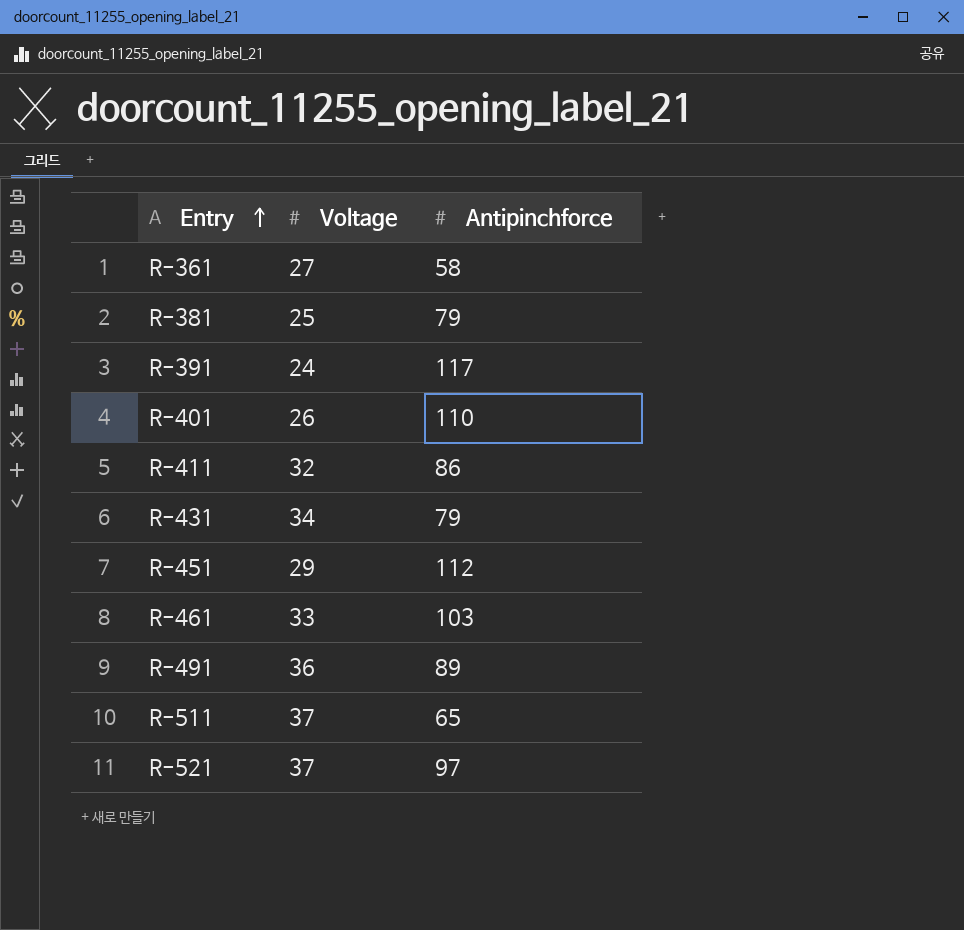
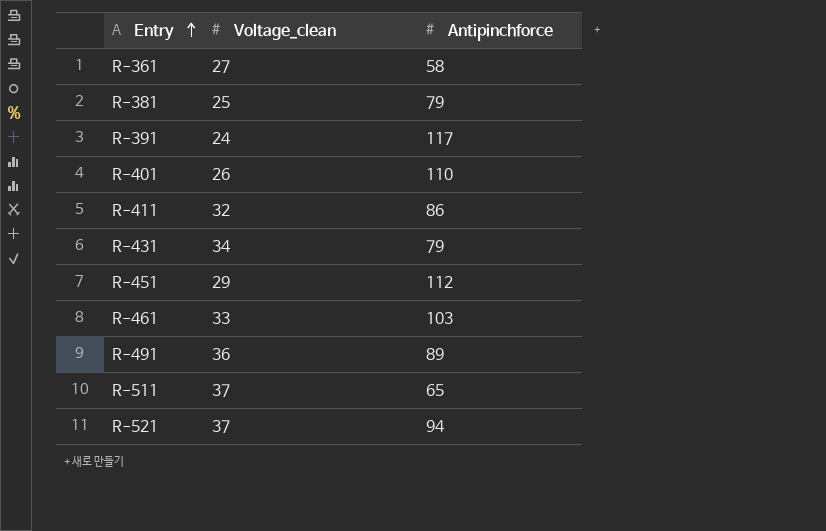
column name: Voltage -> Voltage_clean
R-521 | Antipinchforce: 97 -> 94

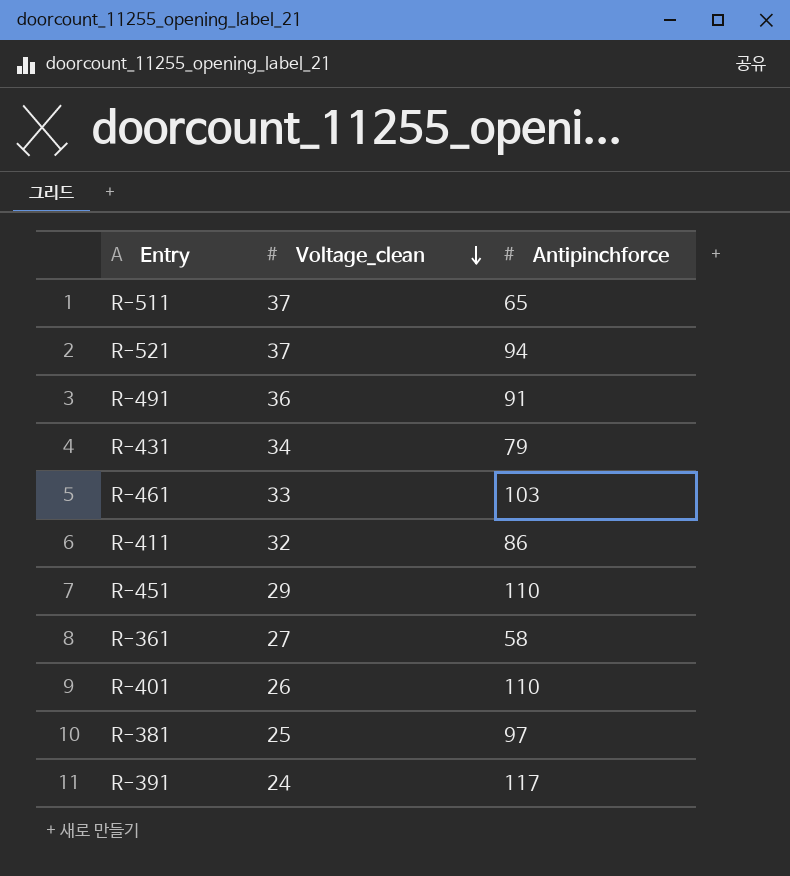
row order: Entry ascending -> Voltage_clean descending
R-491 | Antipinchforce: 89 -> 91
R-451 | Antipinchforce: 112 -> 110
R-381 | Antipinchforce: 79 -> 97

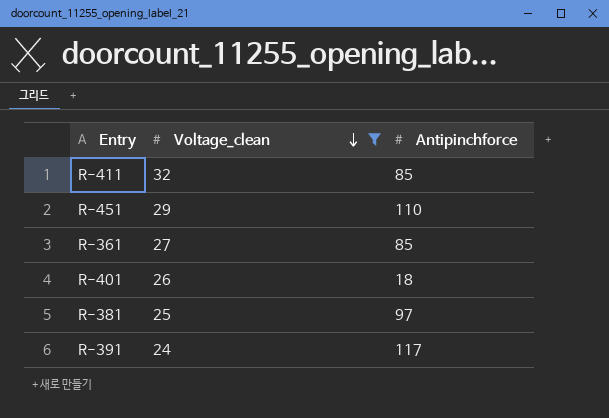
filter: none -> Voltage_clean <= 32
R-411 | Antipinchforce: 86 -> 85
R-361 | Antipinchforce: 58 -> 85
R-401 | Antipinchforce: 110 -> 18

